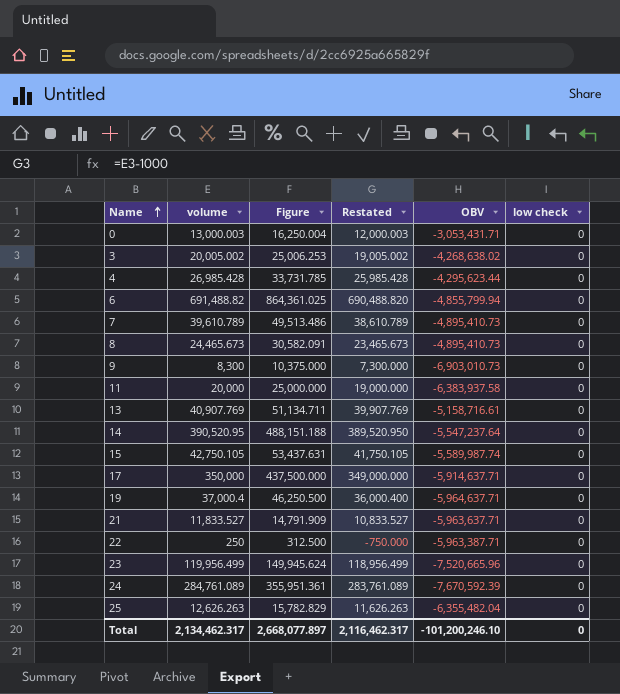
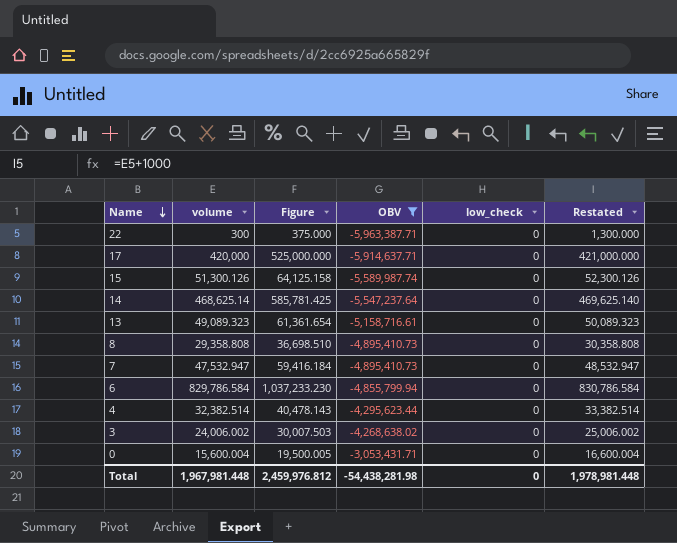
filter: none -> OBV >= -5,963,387.71
row order: Name ascending -> Name descending
column name: low check -> low_check
column Restated | formula: [volume] - 1000 -> [volume] + 1000
column Restated | position: 4 -> 6
22 | volume: 250 -> 300
22 | Figure: 312.500 -> 375.000
17 | volume: 350,000 -> 420,000
17 | Figure: 437,500.000 -> 525,000.000
15 | volume: 42,750.105 -> 51,300.126
15 | Figure: 53,437.631 -> 64,125.158
14 | volume: 390,520.95 -> 468,625.14
14 | Figure: 488,151.188 -> 585,781.425
13 | volume: 40,907.769 -> 49,089.323
13 | Figure: 51,134.711 -> 61,361.654
8 | volume: 24,465.673 -> 29,358.808
8 | Figure: 30,582.091 -> 36,698.510
7 | volume: 39,610.789 -> 47,532.947
7 | Figure: 49,513.486 -> 59,416.184
6 | volume: 691,488.82 -> 829,786.584
6 | Figure: 864,361.025 -> 1,037,233.230
4 | volume: 26,985.428 -> 32,382.514
4 | Figure: 33,731.785 -> 40,478.143
3 | volume: 20,005.002 -> 24,006.002
3 | Figure: 25,006.253 -> 30,007.503
0 | volume: 13,000.003 -> 15,600.004
0 | Figure: 16,250.004 -> 19,500.005
Total | volume: 2,134,462.317 -> 1,967,981.448
Total | Figure: 2,668,077.897 -> 2,459,976.812
Total | OBV: -101,200,246.10 -> -54,438,281.98
Total | Restated: 2,116,462.317 -> 1,978,981.448

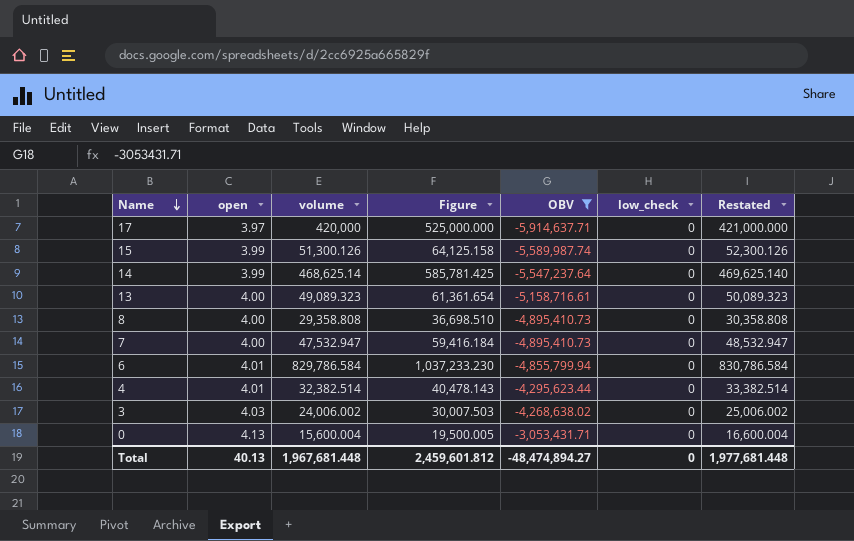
column open | position: none -> 2
row 22: 300 | 375.000 | -5,963,387.71 | 0 | 1,300.000 -> none
Total | volume: 1,967,981.448 -> 1,967,681.448
Total | Figure: 2,459,976.812 -> 2,459,601.812
Total | OBV: -54,438,281.98 -> -48,474,894.27
Total | Restated: 1,978,981.448 -> 1,977,681.448

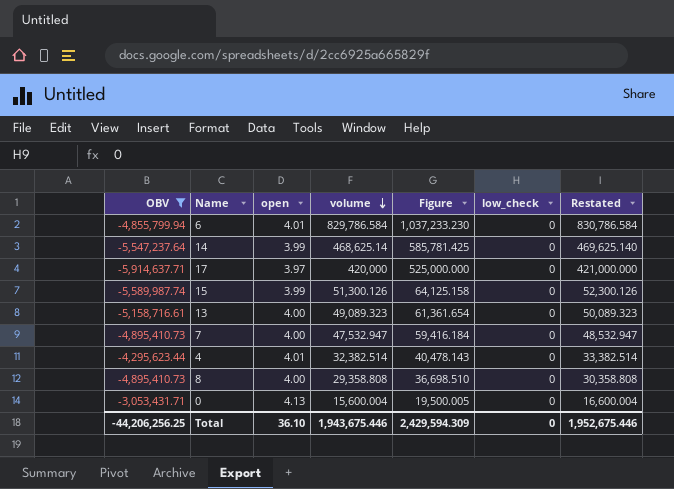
row order: Name descending -> volume descending
column OBV | position: 5 -> 1
row 3: 4.03 | 24,006.002 | 30,007.503 | -4,268,638.02 | 0 | 25,006.002 -> none
Total | OBV: -48,474,894.27 -> -44,206,256.25
Total | open: 40.13 -> 36.10
Total | volume: 1,967,681.448 -> 1,943,675.446
Total | Figure: 2,459,601.812 -> 2,429,594.309
Total | Restated: 1,977,681.448 -> 1,952,675.446

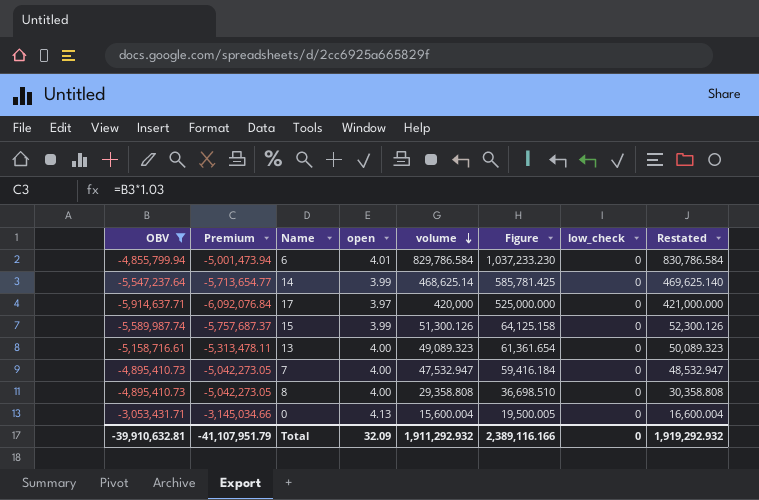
column Premium | formula: none -> [OBV] * 1.03
row 4: -4,295,623.44 | 4.01 | 32,382.514 | 40,478.143 | 0 | 33,382.514 -> none
Total | OBV: -44,206,256.25 -> -39,910,632.81
Total | open: 36.10 -> 32.09
Total | volume: 1,943,675.446 -> 1,911,292.932
Total | Figure: 2,429,594.309 -> 2,389,116.166
Total | Restated: 1,952,675.446 -> 1,919,292.932

